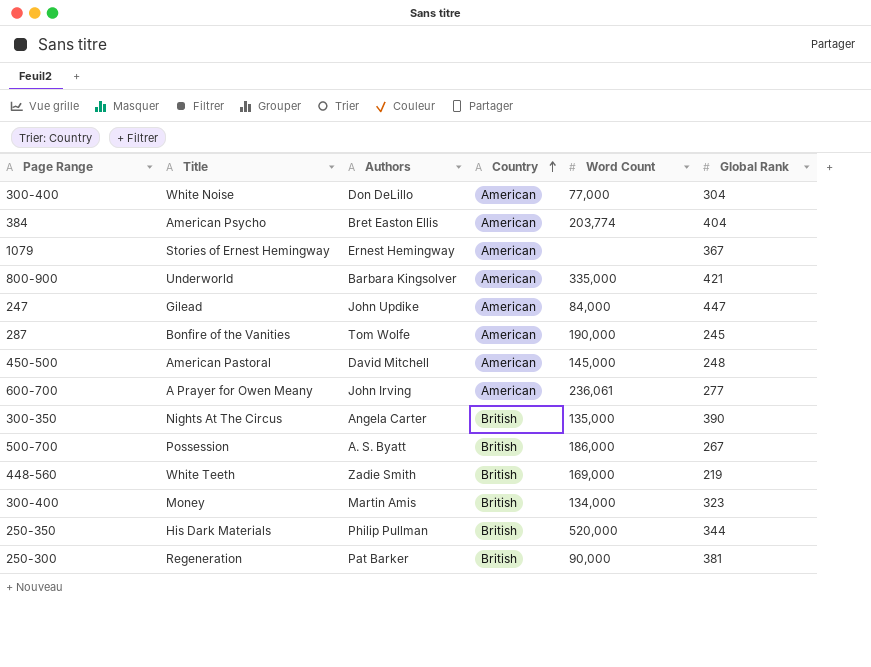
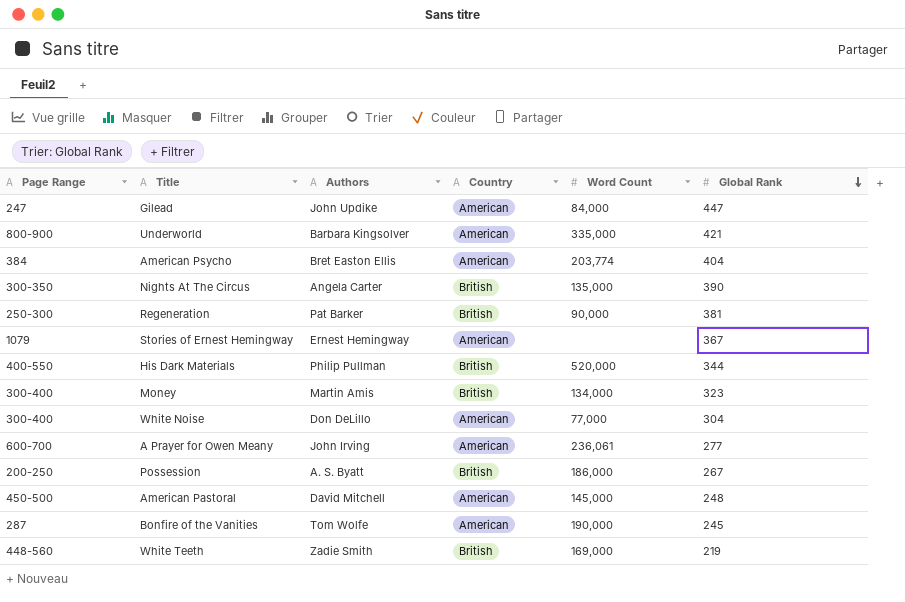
row order: Country ascending -> Global Rank descending
His Dark Materials | Page Range: 250-350 -> 400-550
Possession | Page Range: 500-700 -> 200-250

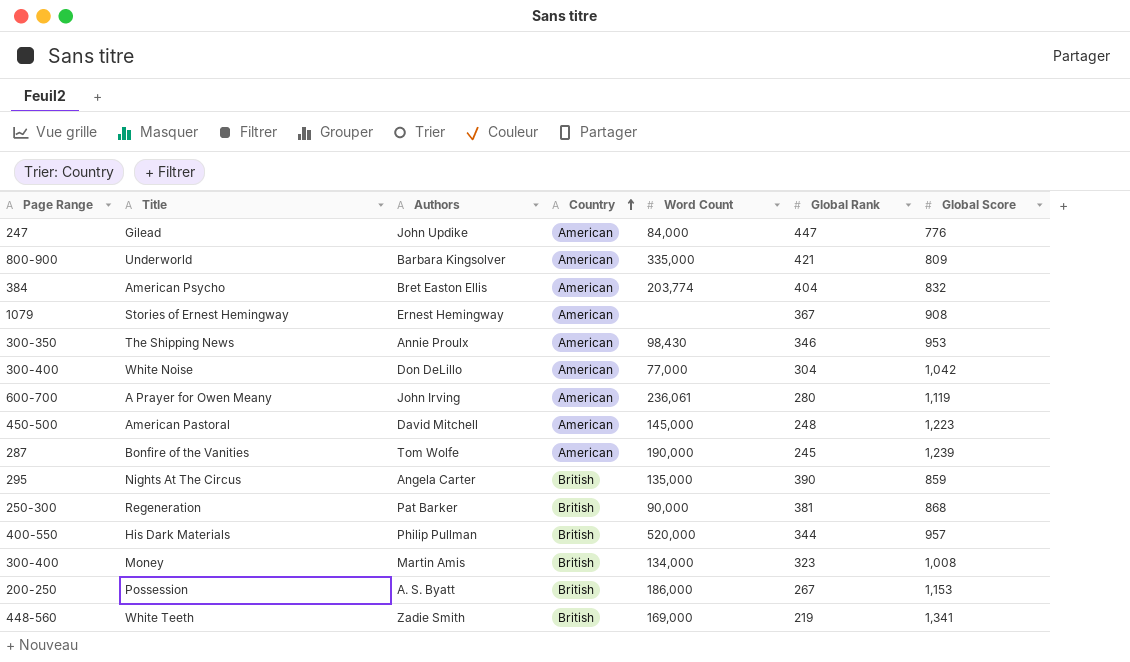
row order: Global Rank descending -> Country ascending
column Global Score | position: none -> 7
row The Shipping News: none -> 300-350 | Annie Proulx | American | 98,430 | 346 | 953
A Prayer for Owen Meany | Global Rank: 277 -> 280
Nights At The Circus | Page Range: 300-350 -> 295

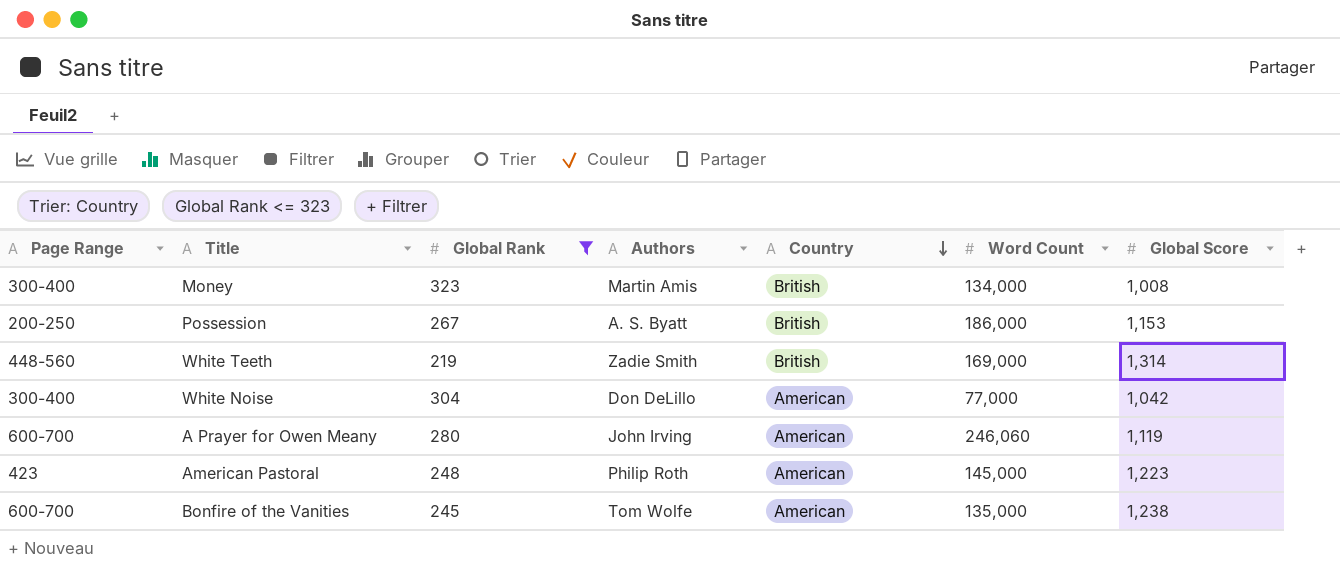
filter: none -> Global Rank <= 323
row order: Country ascending -> Country descending
column Global Rank | position: 6 -> 3
White Teeth | Global Score: 1,341 -> 1,314
A Prayer for Owen Meany | Word Count: 236,061 -> 246,060
American Pastoral | Page Range: 450-500 -> 423
American Pastoral | Authors: David Mitchell -> Philip Roth
Bonfire of the Vanities | Page Range: 287 -> 600-700
Bonfire of the Vanities | Word Count: 190,000 -> 135,000
Bonfire of the Vanities | Global Score: 1,239 -> 1,238

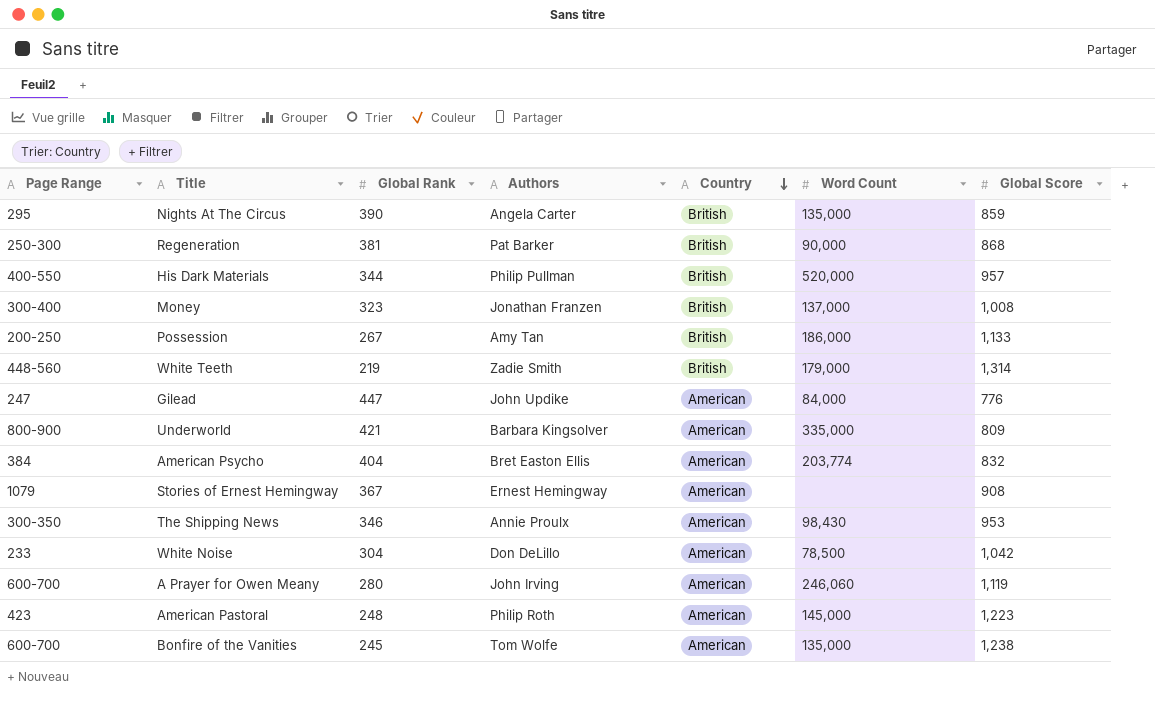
filter: Global Rank <= 323 -> none
Money | Authors: Martin Amis -> Jonathan Franzen
Money | Word Count: 134,000 -> 137,000
Possession | Authors: A. S. Byatt -> Amy Tan
Possession | Global Score: 1,153 -> 1,133
White Teeth | Word Count: 169,000 -> 179,000
White Noise | Page Range: 300-400 -> 233
White Noise | Word Count: 77,000 -> 78,500

